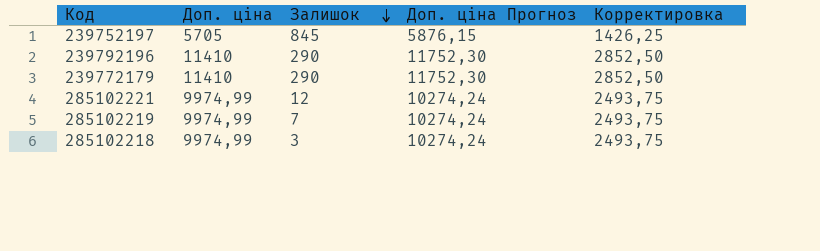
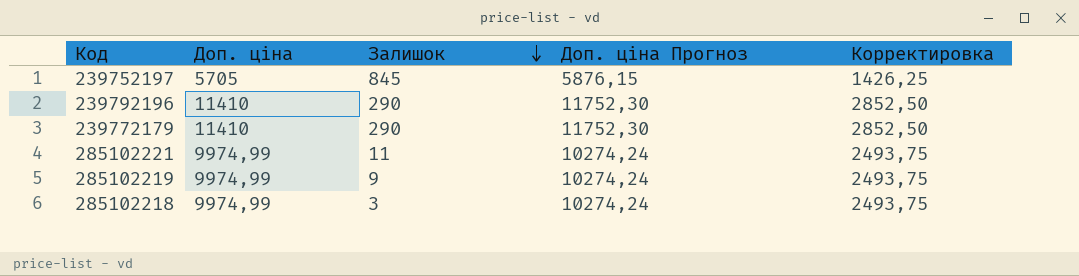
285102221 | Залишок: 12 -> 11
285102219 | Залишок: 7 -> 9

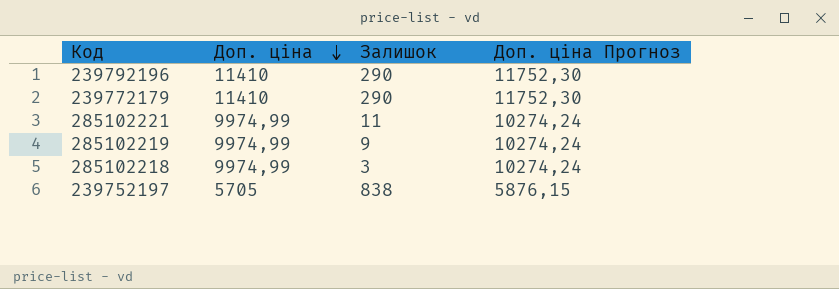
row order: Залишок descending -> Доп. ціна descending
column Корректировка | formula: [Доп. ціна] * 0,25 -> none
239752197 | Залишок: 845 -> 838

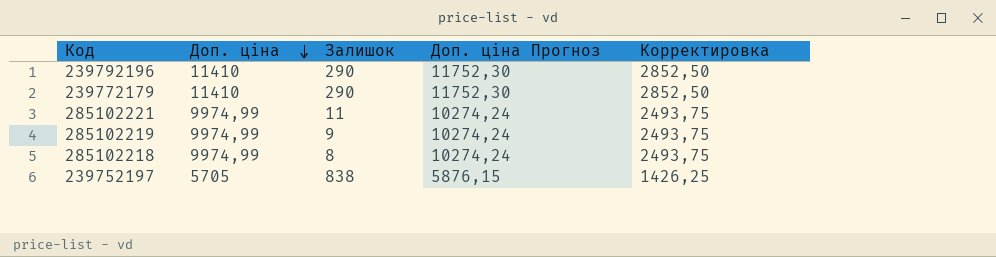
column Корректировка | formula: none -> [Доп. ціна] * 0,25
285102218 | Залишок: 3 -> 8

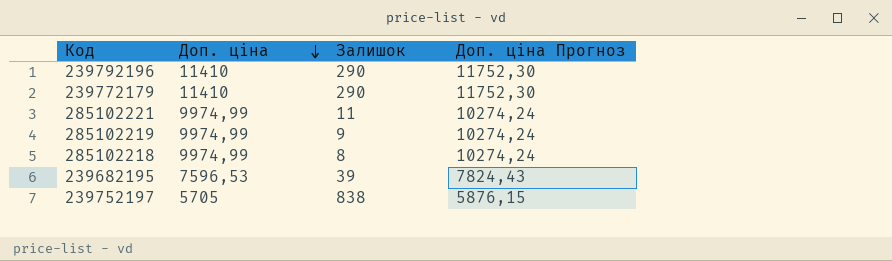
column Корректировка | formula: [Доп. ціна] * 0,25 -> none
row 239682195: none -> 7596,53 | 39 | 7824,43

